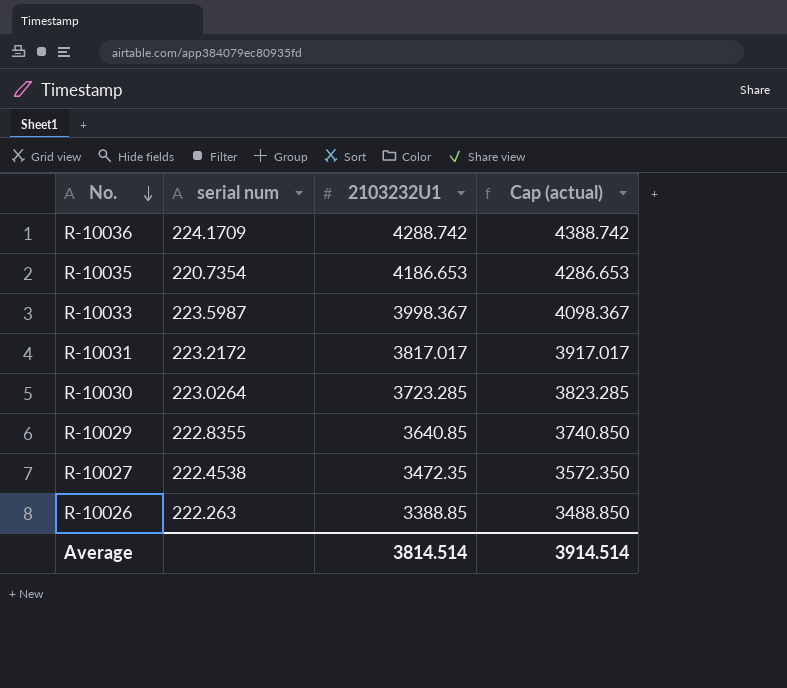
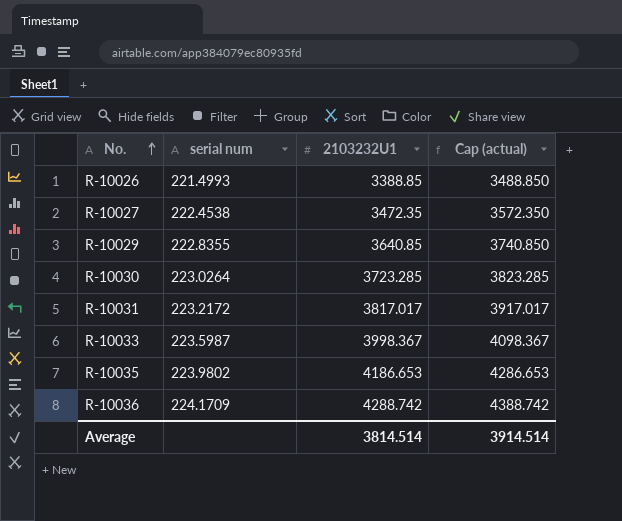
row order: No. descending -> No. ascending
R-10026 | serial num: 222.263 -> 221.4993
R-10035 | serial num: 220.7354 -> 223.9802

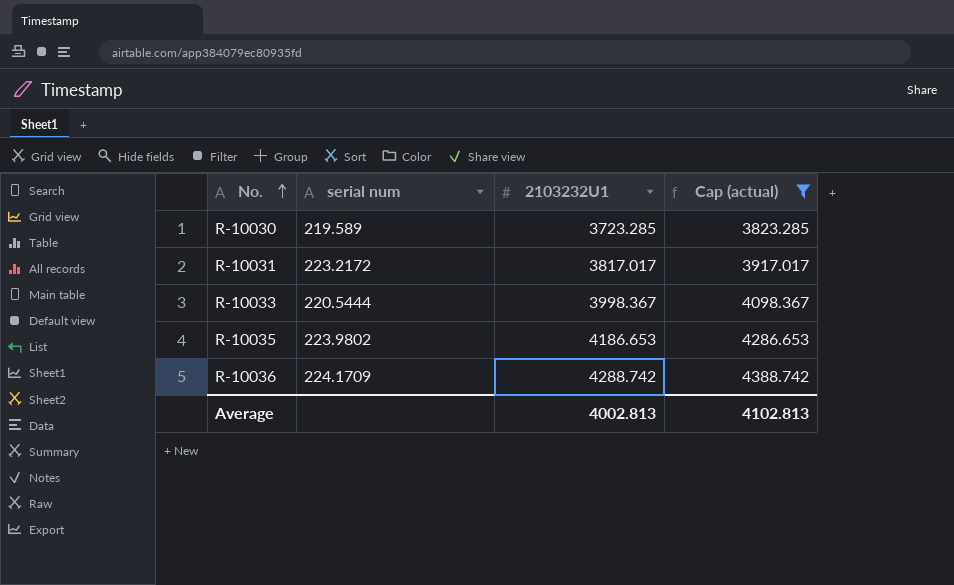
filter: none -> Cap (actual) >= 3823.285
R-10030 | serial num: 223.0264 -> 219.589
R-10033 | serial num: 223.5987 -> 220.5444
Average | 2103232U1: 3814.514 -> 4002.813
Average | Cap (actual): 3914.514 -> 4102.813

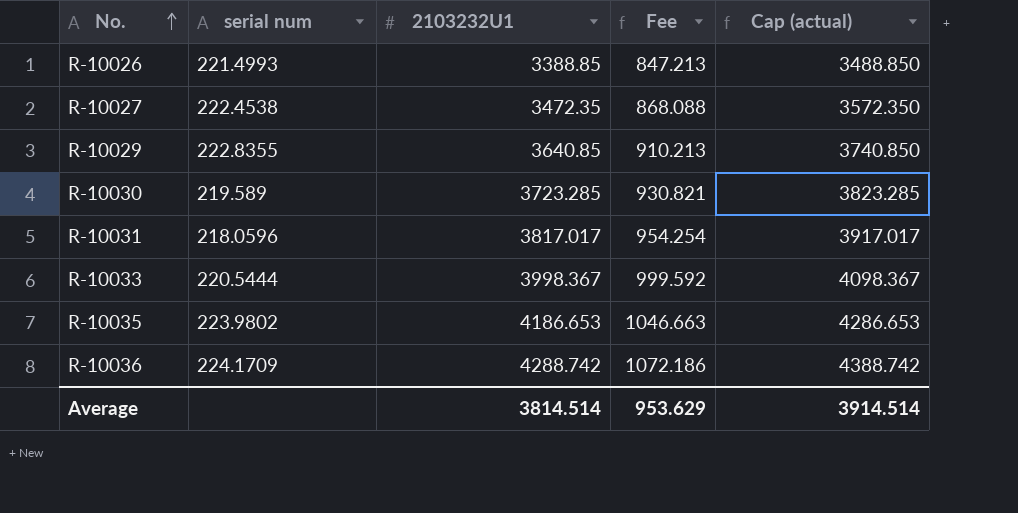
filter: Cap (actual) >= 3823.285 -> none
column Fee | formula: none -> [2103232U1] * 0.25
R-10031 | serial num: 223.2172 -> 218.0596
Average | 2103232U1: 4002.813 -> 3814.514
Average | Cap (actual): 4102.813 -> 3914.514

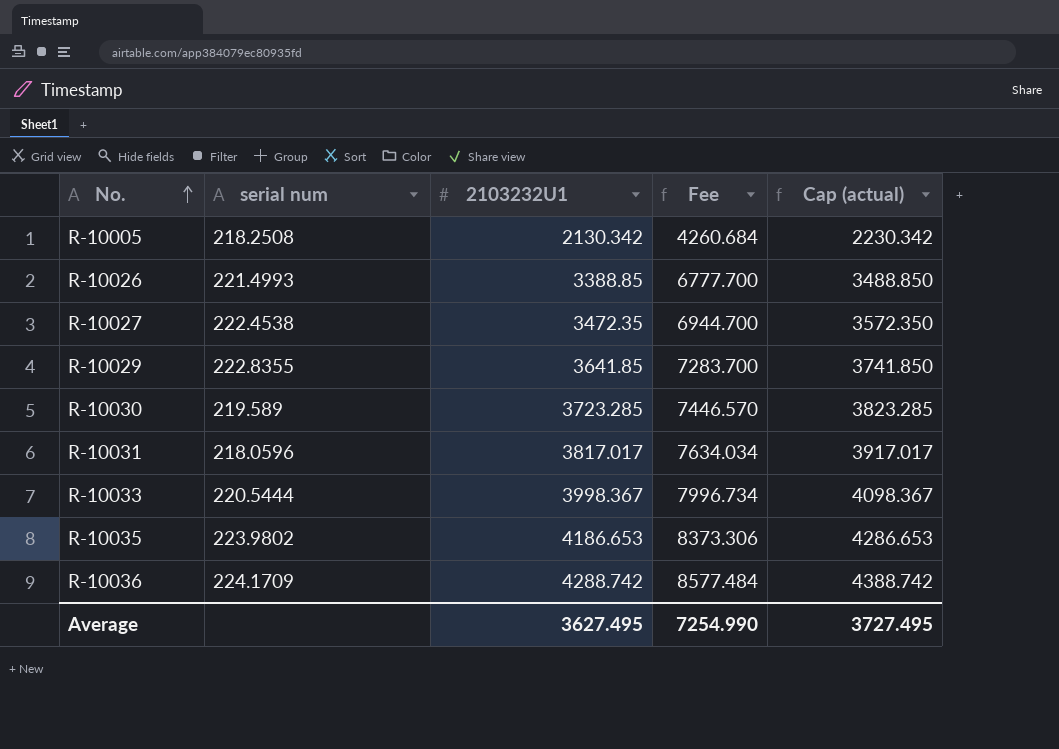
column Fee | formula: [2103232U1] * 0.25 -> [2103232U1] * 2
row R-10005: none -> 218.2508 | 2130.342 | 4260.684 | 2230.342
R-10029 | 2103232U1: 3640.85 -> 3641.85
R-10029 | Cap (actual): 3740.850 -> 3741.850
Average | 2103232U1: 3814.514 -> 3627.495
Average | Fee: 953.629 -> 7254.990
Average | Cap (actual): 3914.514 -> 3727.495

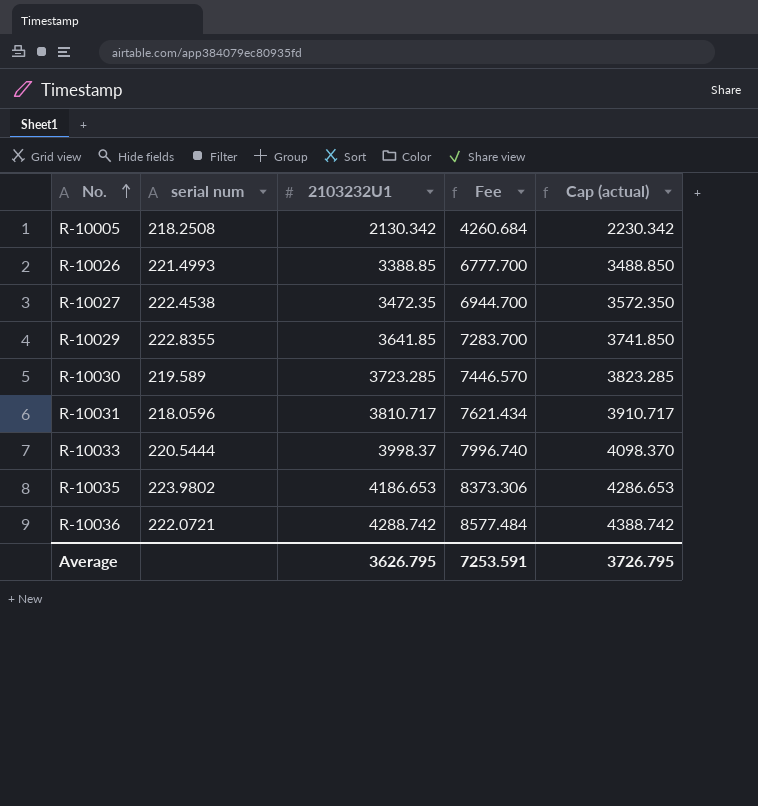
R-10031 | 2103232U1: 3817.017 -> 3810.717
R-10031 | Fee: 7634.034 -> 7621.434
R-10031 | Cap (actual): 3917.017 -> 3910.717
R-10033 | 2103232U1: 3998.367 -> 3998.37
R-10033 | Fee: 7996.734 -> 7996.740
R-10033 | Cap (actual): 4098.367 -> 4098.370
R-10036 | serial num: 224.1709 -> 222.0721
Average | 2103232U1: 3627.495 -> 3626.795
Average | Fee: 7254.990 -> 7253.591
Average | Cap (actual): 3727.495 -> 3726.795

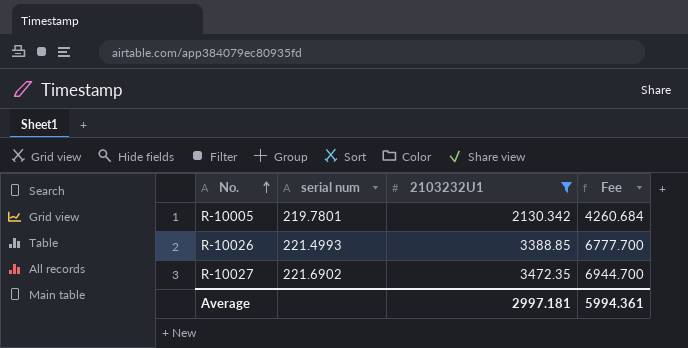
filter: none -> 2103232U1 <= 3472.35
column Cap (actual) | formula: [2103232U1] + 100 -> none
R-10005 | serial num: 218.2508 -> 219.7801
R-10027 | serial num: 222.4538 -> 221.6902
Average | 2103232U1: 3626.795 -> 2997.181
Average | Fee: 7253.591 -> 5994.361

